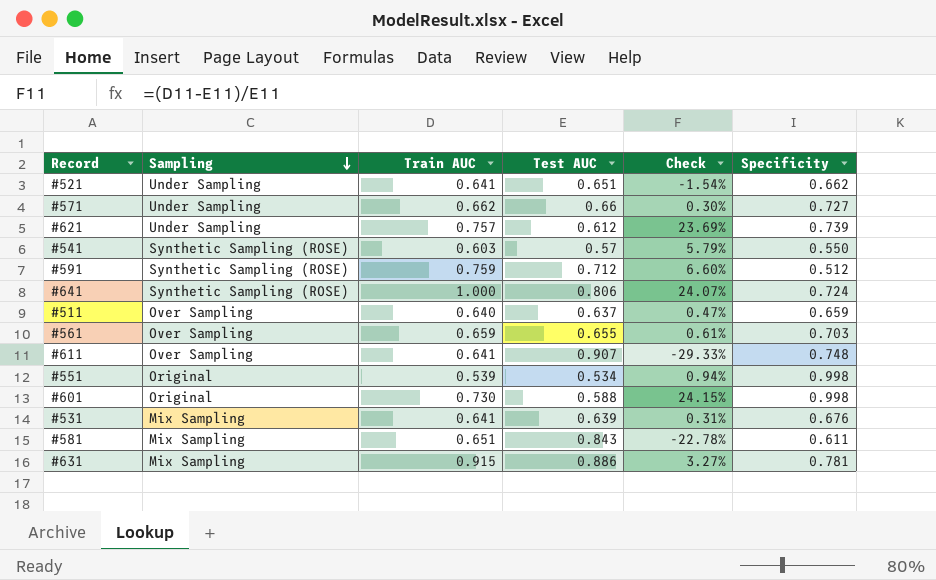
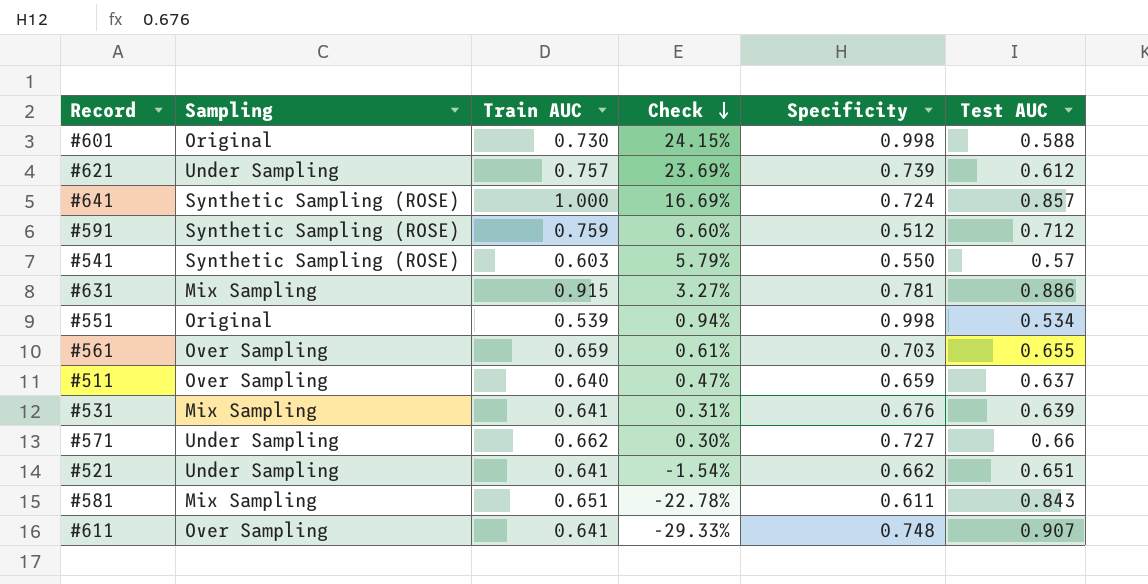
row order: Sampling descending -> Check descending
column Test AUC | position: 4 -> 6
#641 | Check: 24.07% -> 16.69%
#641 | Test AUC: 0.806 -> 0.857

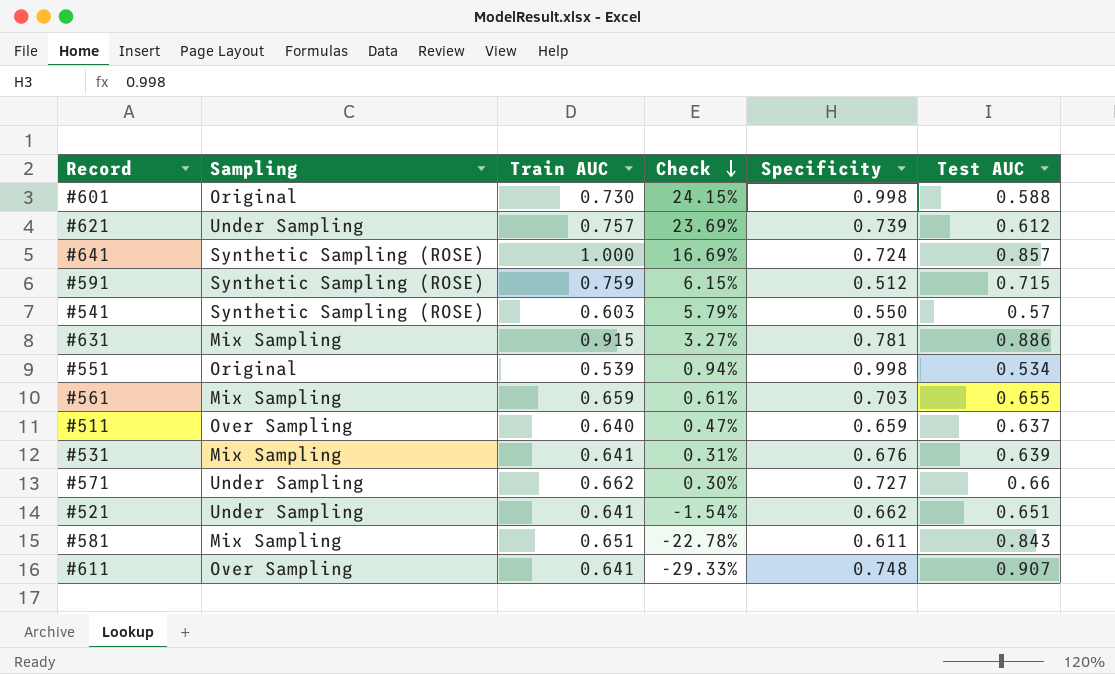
#591 | Check: 6.60% -> 6.15%
#591 | Test AUC: 0.712 -> 0.715
#561 | Sampling: Over Sampling -> Mix Sampling

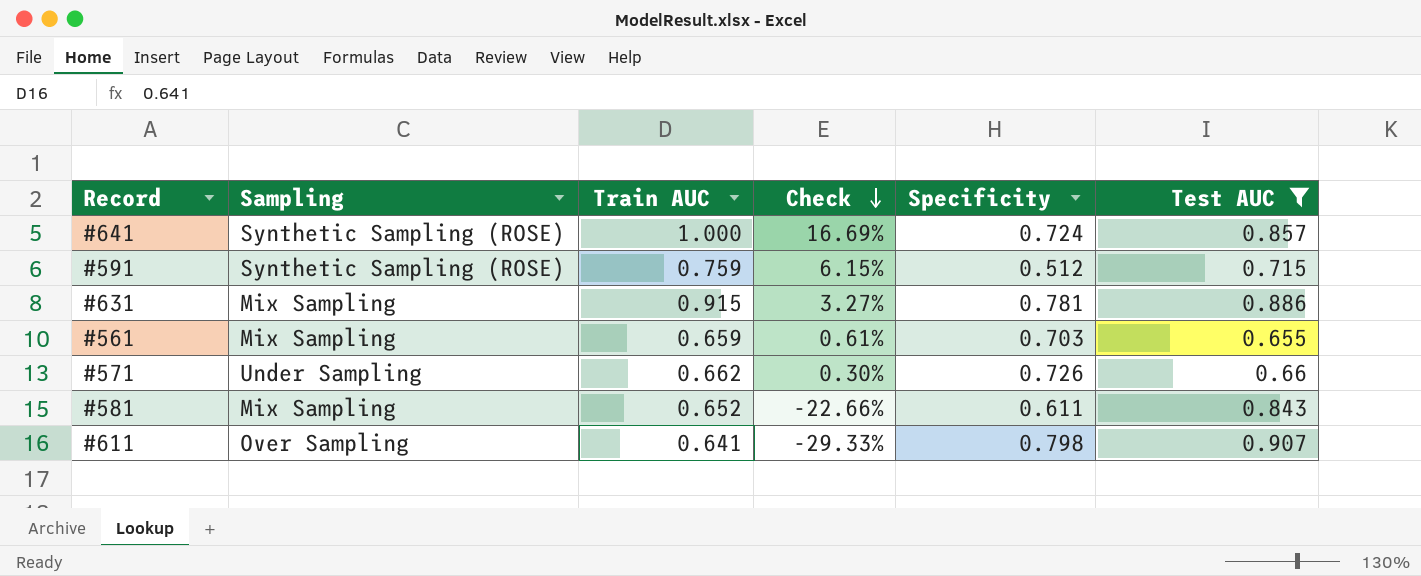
filter: none -> Test AUC >= 0.655
#571 | Specificity: 0.727 -> 0.726
#581 | Train AUC: 0.651 -> 0.652
#581 | Check: -22.78% -> -22.66%
#611 | Specificity: 0.748 -> 0.798

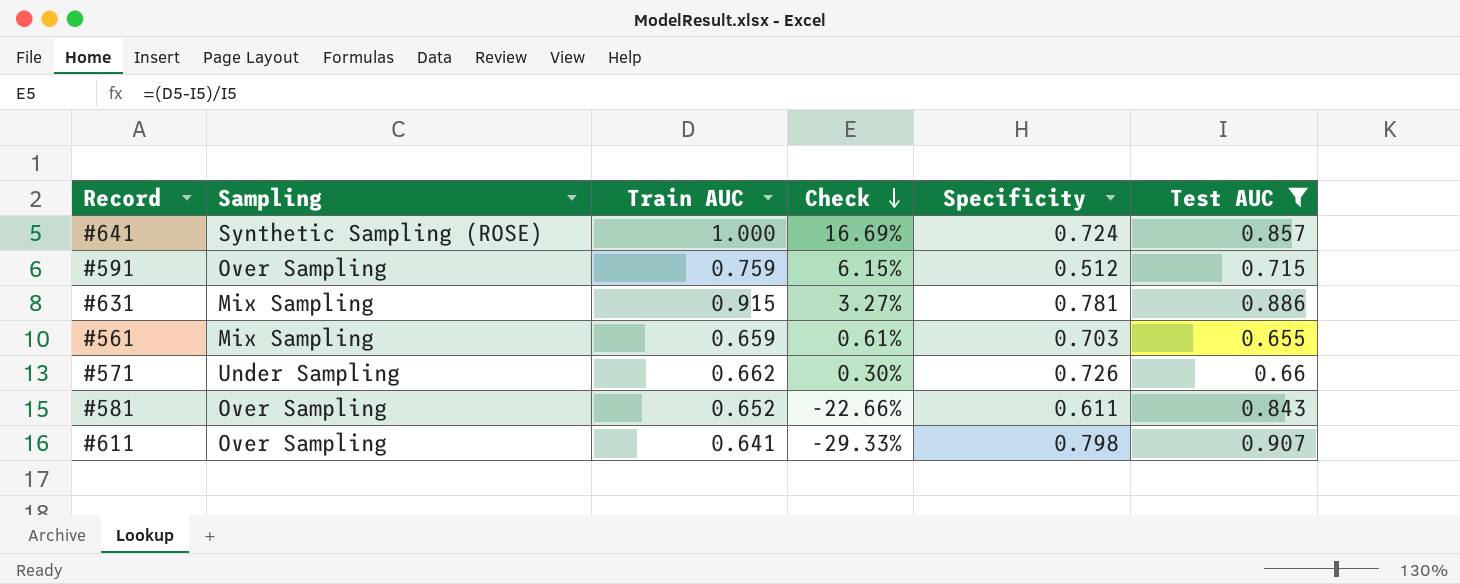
#591 | Sampling: Synthetic Sampling (ROSE) -> Over Sampling
#581 | Sampling: Mix Sampling -> Over Sampling

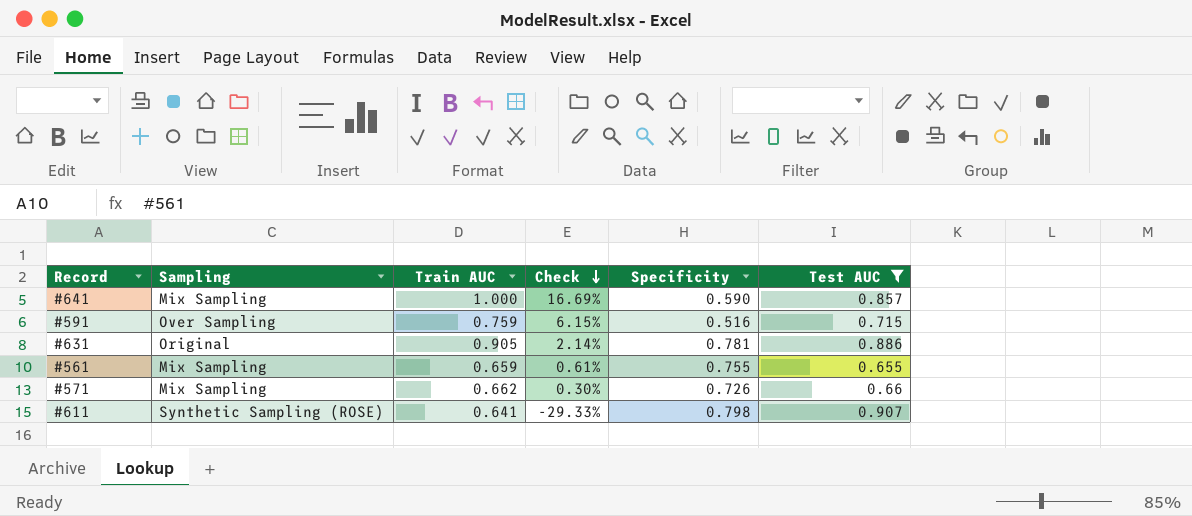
row #581: Over Sampling | 0.652 | -22.66% | 0.611 | 0.843 -> none
#641 | Sampling: Synthetic Sampling (ROSE) -> Mix Sampling
#641 | Specificity: 0.724 -> 0.590
#591 | Specificity: 0.512 -> 0.516
#631 | Sampling: Mix Sampling -> Original
#631 | Train AUC: 0.915 -> 0.905
#631 | Check: 3.27% -> 2.14%
#561 | Specificity: 0.703 -> 0.755
#571 | Sampling: Under Sampling -> Mix Sampling
#611 | Sampling: Over Sampling -> Synthetic Sampling (ROSE)

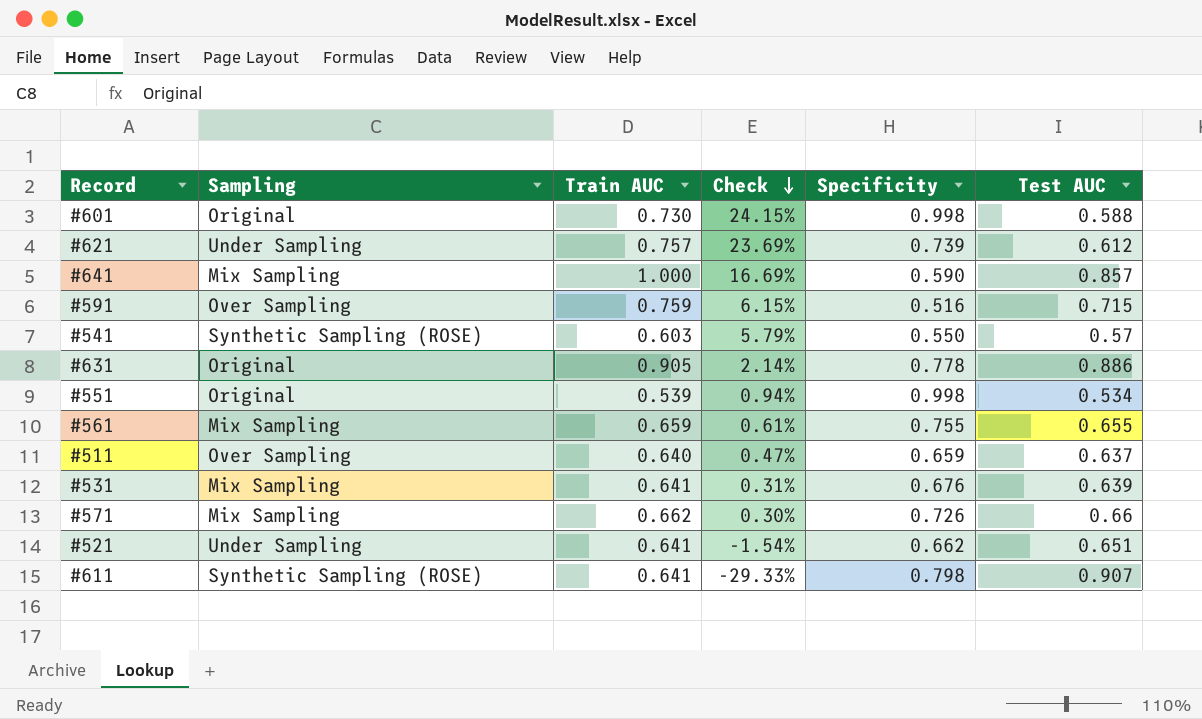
filter: Test AUC >= 0.655 -> none
#631 | Specificity: 0.781 -> 0.778

